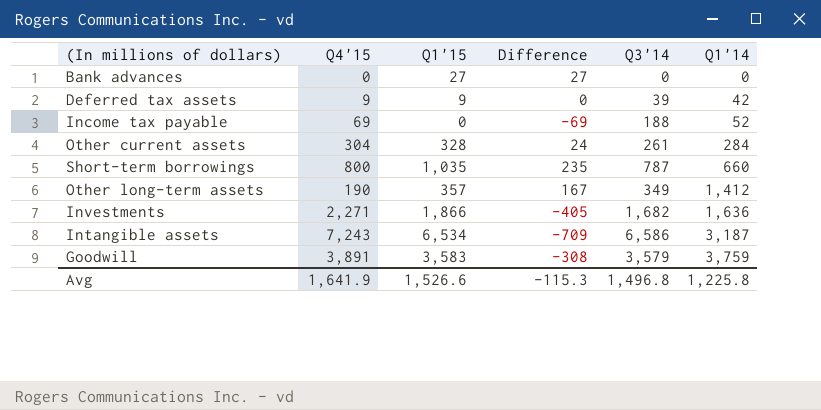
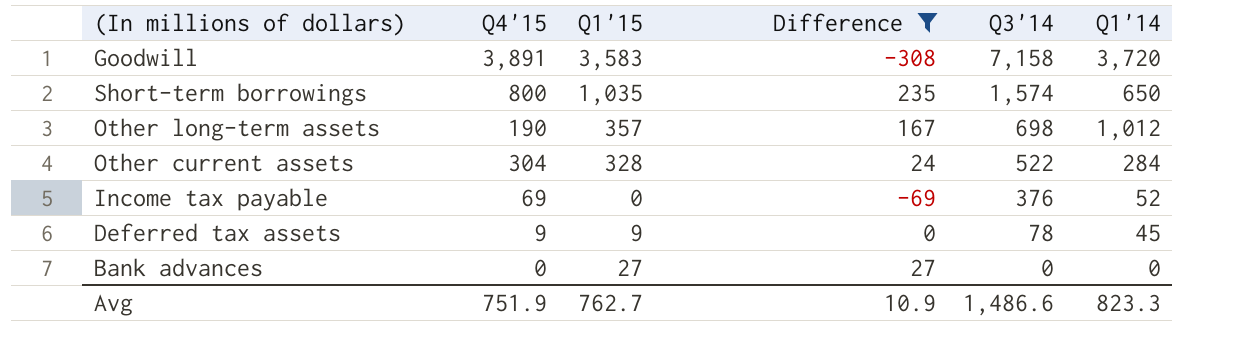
filter: none -> Difference >= -308
row order: Q1'14 ascending -> Q3'14 descending
Goodwill | Q3'14: 3,579 -> 7,158
Goodwill | Q1'14: 3,759 -> 3,720
Short-term borrowings | Q3'14: 787 -> 1,574
Short-term borrowings | Q1'14: 660 -> 650
Other long-term assets | Q3'14: 349 -> 698
Other long-term assets | Q1'14: 1,412 -> 1,012
Other current assets | Q3'14: 261 -> 522
Income tax payable | Q3'14: 188 -> 376
Deferred tax assets | Q3'14: 39 -> 78
Deferred tax assets | Q1'14: 42 -> 45
Avg | Q4'15: 1,641.9 -> 751.9
Avg | Q1'15: 1,526.6 -> 762.7
Avg | Difference: -115.3 -> 10.9
Avg | Q3'14: 1,496.8 -> 1,486.6
Avg | Q1'14: 1,225.8 -> 823.3

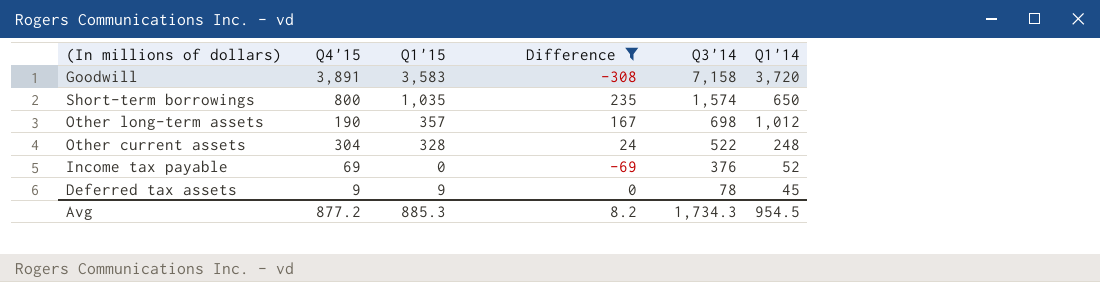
row Bank advances: 0 | 27 | 27 | 0 | 0 -> none
Other current assets | Q1'14: 284 -> 248
Avg | Q4'15: 751.9 -> 877.2
Avg | Q1'15: 762.7 -> 885.3
Avg | Difference: 10.9 -> 8.2
Avg | Q3'14: 1,486.6 -> 1,734.3
Avg | Q1'14: 823.3 -> 954.5

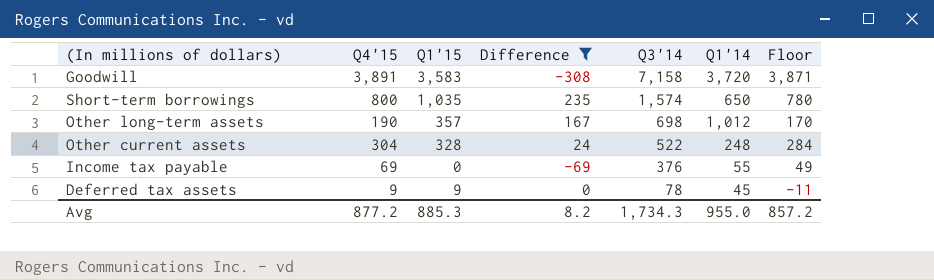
column Floor | formula: none -> [Q4'15] - 20
Income tax payable | Q1'14: 52 -> 55
Avg | Q1'14: 954.5 -> 955.0

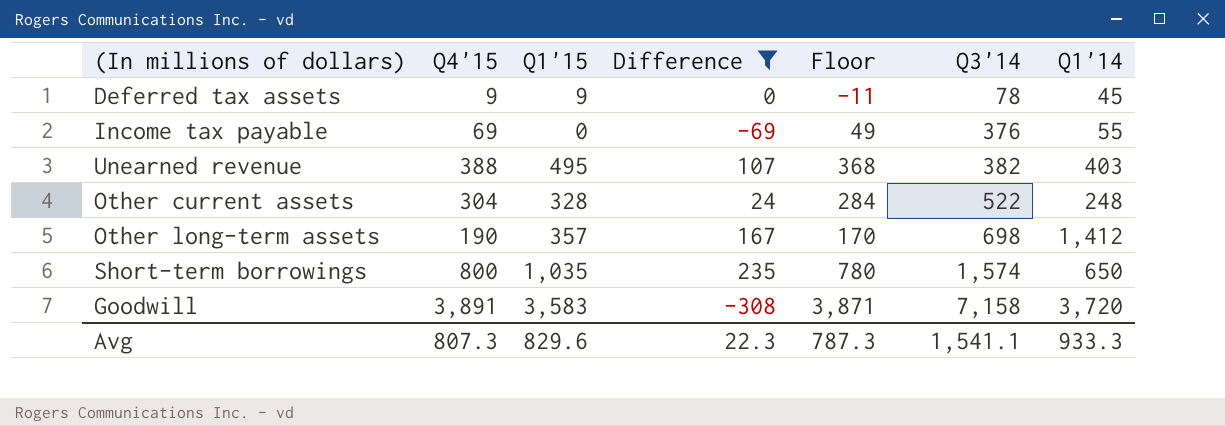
row order: Q3'14 descending -> Q3'14 ascending
column Floor | position: 7 -> 5
row Unearned revenue: none -> 388 | 495 | 107 | 368 | 382 | 403
Other long-term assets | Q1'14: 1,012 -> 1,412
Avg | Q4'15: 877.2 -> 807.3
Avg | Q1'15: 885.3 -> 829.6
Avg | Difference: 8.2 -> 22.3
Avg | Floor: 857.2 -> 787.3
Avg | Q3'14: 1,734.3 -> 1,541.1
Avg | Q1'14: 955.0 -> 933.3

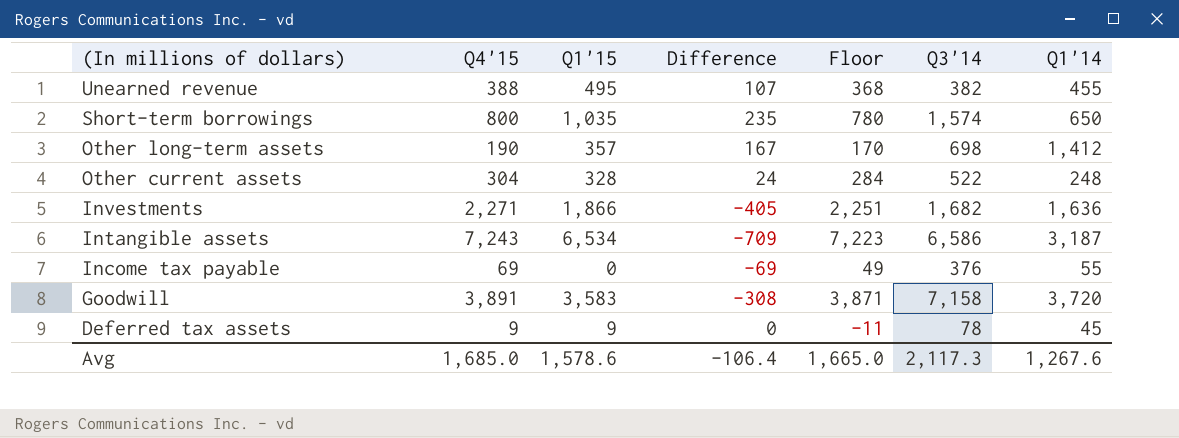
filter: Difference >= -308 -> none
row order: Q3'14 ascending -> (In millions of dollars) descending
Unearned revenue | Q1'14: 403 -> 455
Avg | Q4'15: 807.3 -> 1,685.0
Avg | Q1'15: 829.6 -> 1,578.6
Avg | Difference: 22.3 -> -106.4
Avg | Floor: 787.3 -> 1,665.0
Avg | Q3'14: 1,541.1 -> 2,117.3
Avg | Q1'14: 933.3 -> 1,267.6

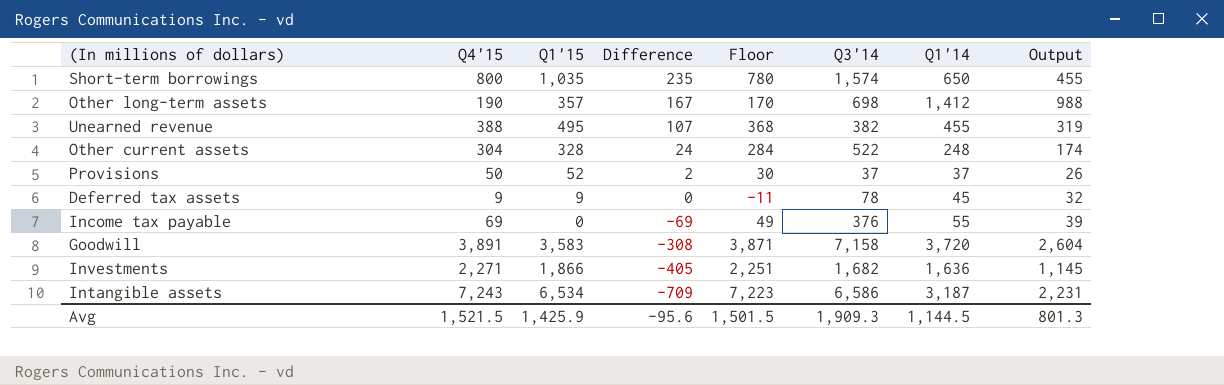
row order: (In millions of dollars) descending -> Difference descending
column Output | formula: none -> [Q1'14] * 0.7
row Provisions: none -> 50 | 52 | 2 | 30 | 37 | 37 | 26
Avg | Q4'15: 1,685.0 -> 1,521.5
Avg | Q1'15: 1,578.6 -> 1,425.9
Avg | Difference: -106.4 -> -95.6
Avg | Floor: 1,665.0 -> 1,501.5
Avg | Q3'14: 2,117.3 -> 1,909.3
Avg | Q1'14: 1,267.6 -> 1,144.5

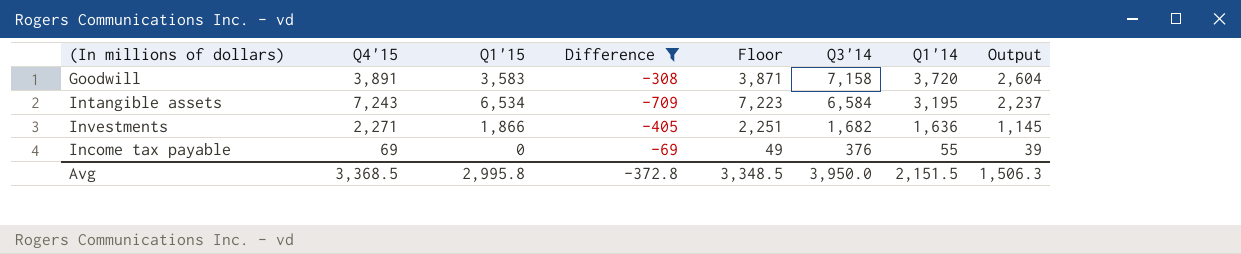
filter: none -> Difference <= -69
row order: Difference descending -> Q3'14 descending
Intangible assets | Q3'14: 6,586 -> 6,584
Intangible assets | Q1'14: 3,187 -> 3,195
Intangible assets | Output: 2,231 -> 2,237
Avg | Q4'15: 1,521.5 -> 3,368.5
Avg | Q1'15: 1,425.9 -> 2,995.8
Avg | Difference: -95.6 -> -372.8
Avg | Floor: 1,501.5 -> 3,348.5
Avg | Q3'14: 1,909.3 -> 3,950.0
Avg | Q1'14: 1,144.5 -> 2,151.5
Avg | Output: 801.3 -> 1,506.3

